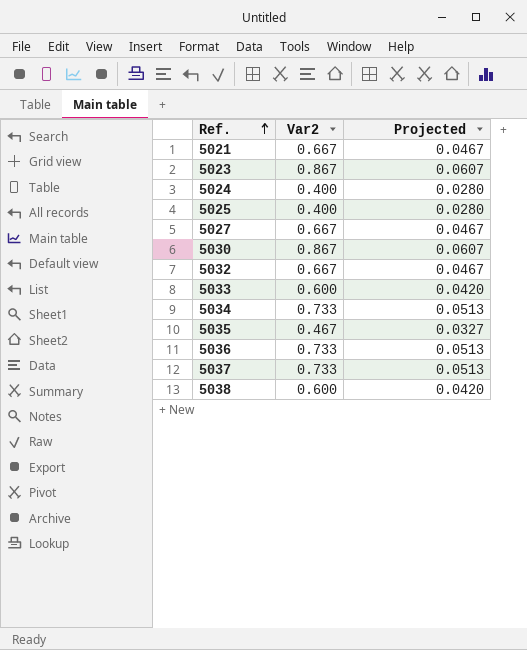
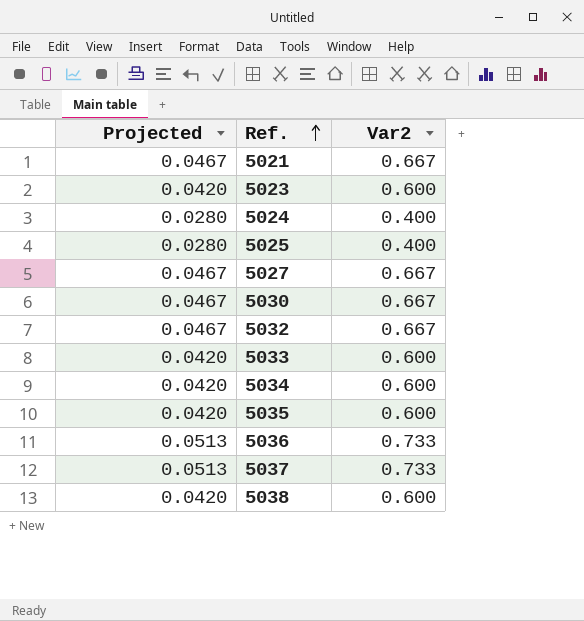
column Projected | position: 3 -> 1
5023 | Projected: 0.0607 -> 0.0420
5023 | Var2: 0.867 -> 0.600
5030 | Projected: 0.0607 -> 0.0467
5030 | Var2: 0.867 -> 0.667
5034 | Projected: 0.0513 -> 0.0420
5034 | Var2: 0.733 -> 0.600
5035 | Projected: 0.0327 -> 0.0420
5035 | Var2: 0.467 -> 0.600

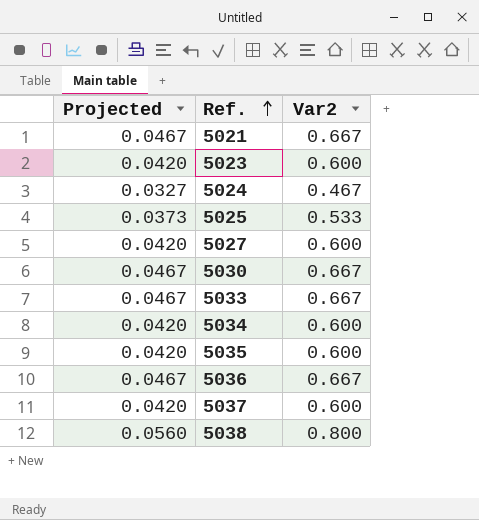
row 5032: 0.0467 | 0.667 -> none
5024 | Projected: 0.0280 -> 0.0327
5024 | Var2: 0.400 -> 0.467
5025 | Projected: 0.0280 -> 0.0373
5025 | Var2: 0.400 -> 0.533
5027 | Projected: 0.0467 -> 0.0420
5027 | Var2: 0.667 -> 0.600
5033 | Projected: 0.0420 -> 0.0467
5033 | Var2: 0.600 -> 0.667
5036 | Projected: 0.0513 -> 0.0467
5036 | Var2: 0.733 -> 0.667
5037 | Projected: 0.0513 -> 0.0420
5037 | Var2: 0.733 -> 0.600
5038 | Projected: 0.0420 -> 0.0560
5038 | Var2: 0.600 -> 0.800

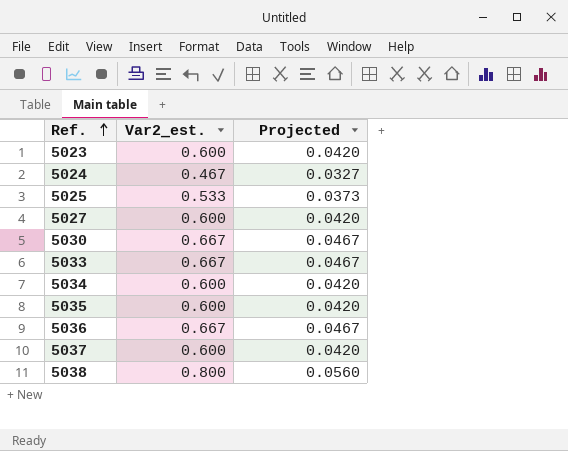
column name: Var2 -> Var2_est.
column Projected | position: 1 -> 3
row 5021: 0.0467 | 0.667 -> none

